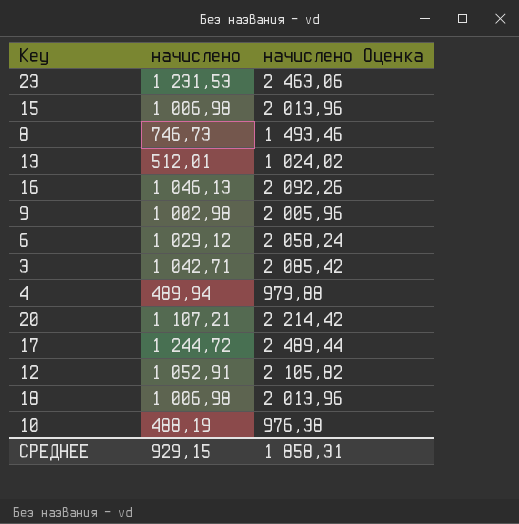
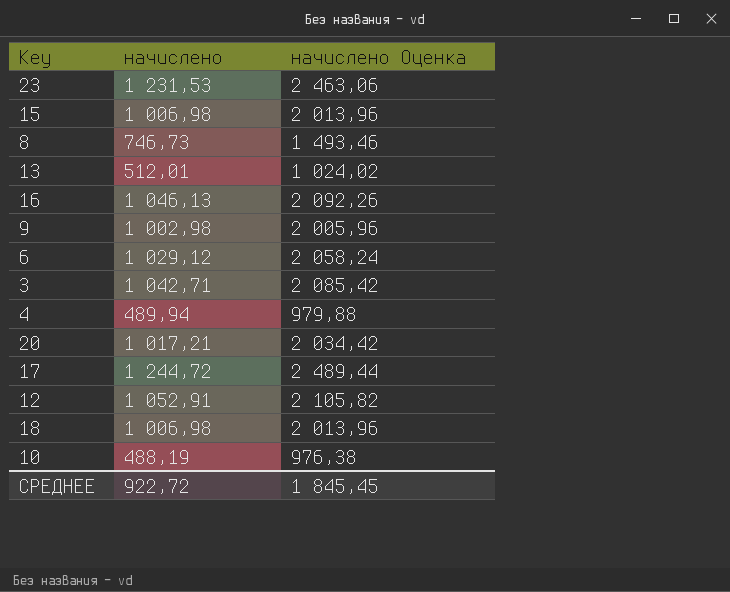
20 | начислено: 1 107,21 -> 1 017,21
20 | начислено Оценка: 2 214,42 -> 2 034,42
СРЕДНЕЕ | начислено: 929,15 -> 922,72
СРЕДНЕЕ | начислено Оценка: 1 858,31 -> 1 845,45

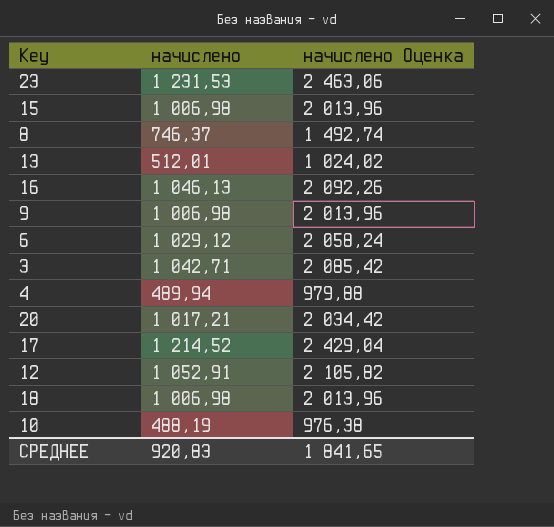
8 | начислено: 746,73 -> 746,37
8 | начислено Оценка: 1 493,46 -> 1 492,74
9 | начислено: 1 002,98 -> 1 006,98
9 | начислено Оценка: 2 005,96 -> 2 013,96
17 | начислено: 1 244,72 -> 1 214,52
17 | начислено Оценка: 2 489,44 -> 2 429,04
СРЕДНЕЕ | начислено: 922,72 -> 920,83
СРЕДНЕЕ | начислено Оценка: 1 845,45 -> 1 841,65

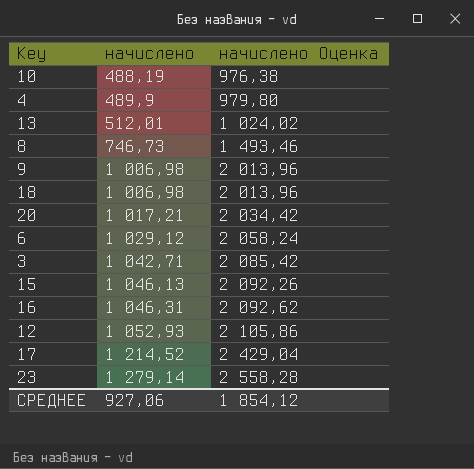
row order: none -> начислено ascending
4 | начислено: 489,94 -> 489,9
4 | начислено Оценка: 979,88 -> 979,80
8 | начислено: 746,37 -> 746,73
8 | начислено Оценка: 1 492,74 -> 1 493,46
15 | начислено: 1 006,98 -> 1 046,13
15 | начислено Оценка: 2 013,96 -> 2 092,26
16 | начислено: 1 046,13 -> 1 046,31
16 | начислено Оценка: 2 092,26 -> 2 092,62
12 | начислено: 1 052,91 -> 1 052,93
12 | начислено Оценка: 2 105,82 -> 2 105,86
23 | начислено: 1 231,53 -> 1 279,14
23 | начислено Оценка: 2 463,06 -> 2 558,28
СРЕДНЕЕ | начислено: 920,83 -> 927,06
СРЕДНЕЕ | начислено Оценка: 1 841,65 -> 1 854,12

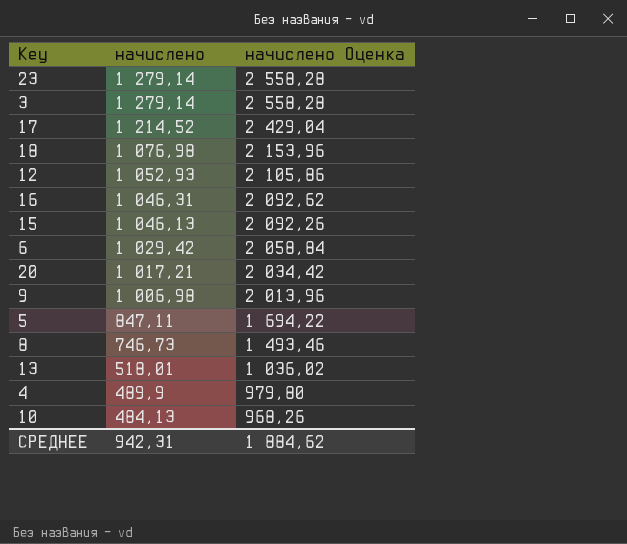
row order: начислено ascending -> начислено descending
3 | начислено: 1 042,71 -> 1 279,14
3 | начислено Оценка: 2 085,42 -> 2 558,28
18 | начислено: 1 006,98 -> 1 076,98
18 | начислено Оценка: 2 013,96 -> 2 153,96
6 | начислено: 1 029,12 -> 1 029,42
6 | начислено Оценка: 2 058,24 -> 2 058,84
row 5: none -> 847,11 | 1 694,22
13 | начислено: 512,01 -> 518,01
13 | начислено Оценка: 1 024,02 -> 1 036,02
10 | начислено: 488,19 -> 484,13
10 | начислено Оценка: 976,38 -> 968,26
СРЕДНЕЕ | начислено: 927,06 -> 942,31
СРЕДНЕЕ | начислено Оценка: 1 854,12 -> 1 884,62

